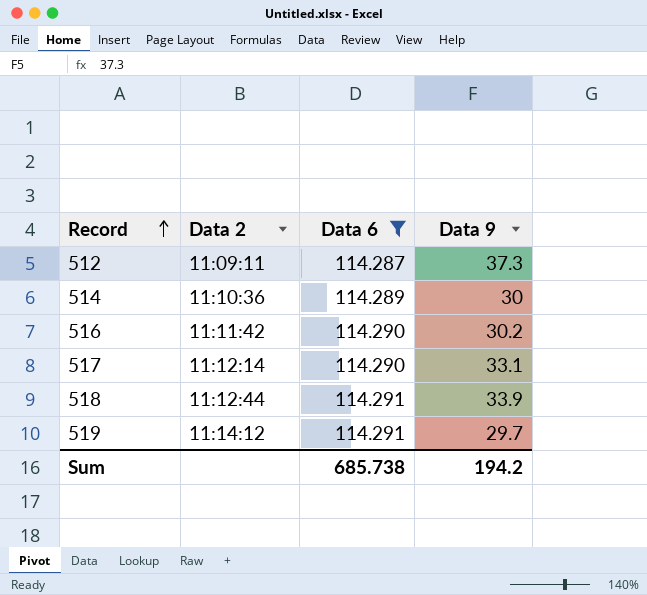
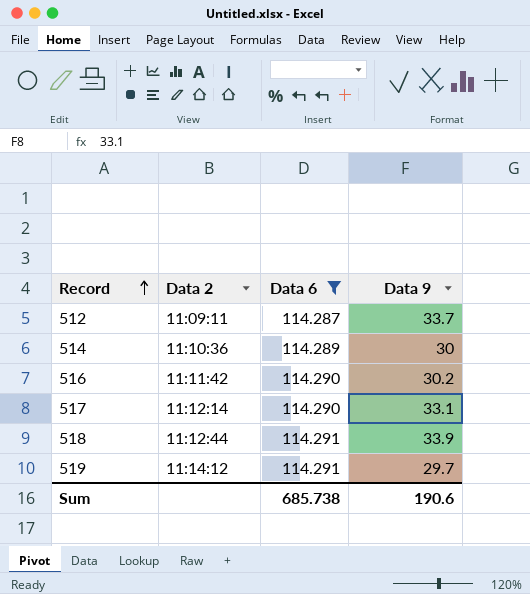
512 | Data 9: 37.3 -> 33.7
Sum | Data 9: 194.2 -> 190.6

